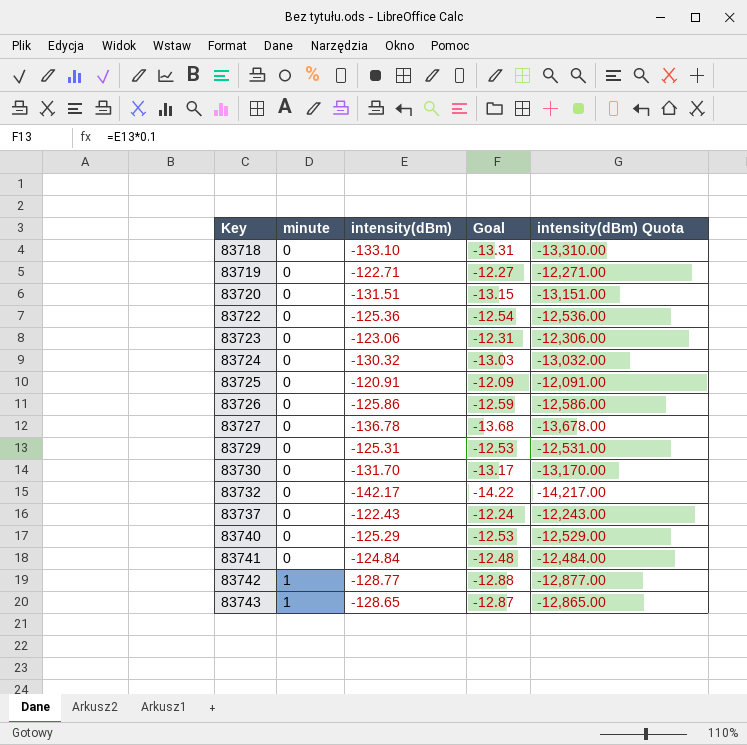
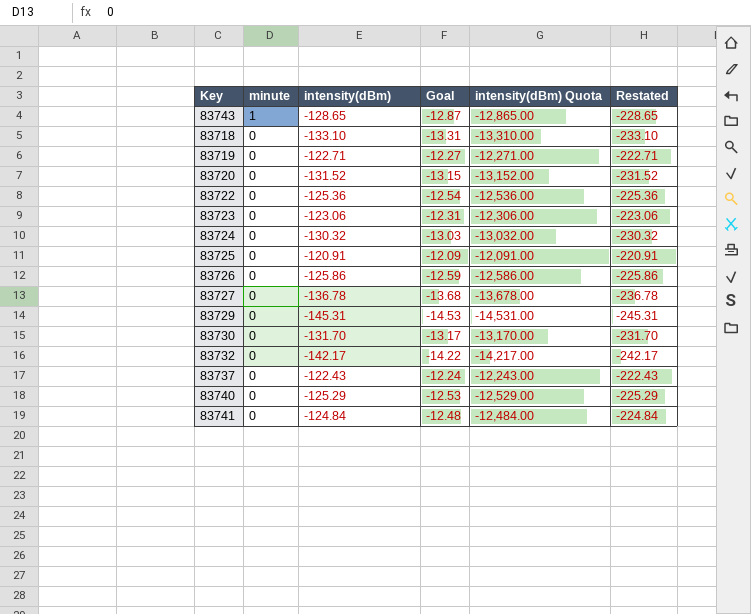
row order: Key ascending -> minute descending
column Restated | formula: none -> [intensity(dBm)] - 100
row 83742: 1 | -128.77 | -12.88 | -12,877.00 -> none
83720 | intensity(dBm): -131.51 -> -131.52
83720 | intensity(dBm) Quota: -13,151.00 -> -13,152.00
83729 | intensity(dBm): -125.31 -> -145.31
83729 | Goal: -12.53 -> -14.53
83729 | intensity(dBm) Quota: -12,531.00 -> -14,531.00

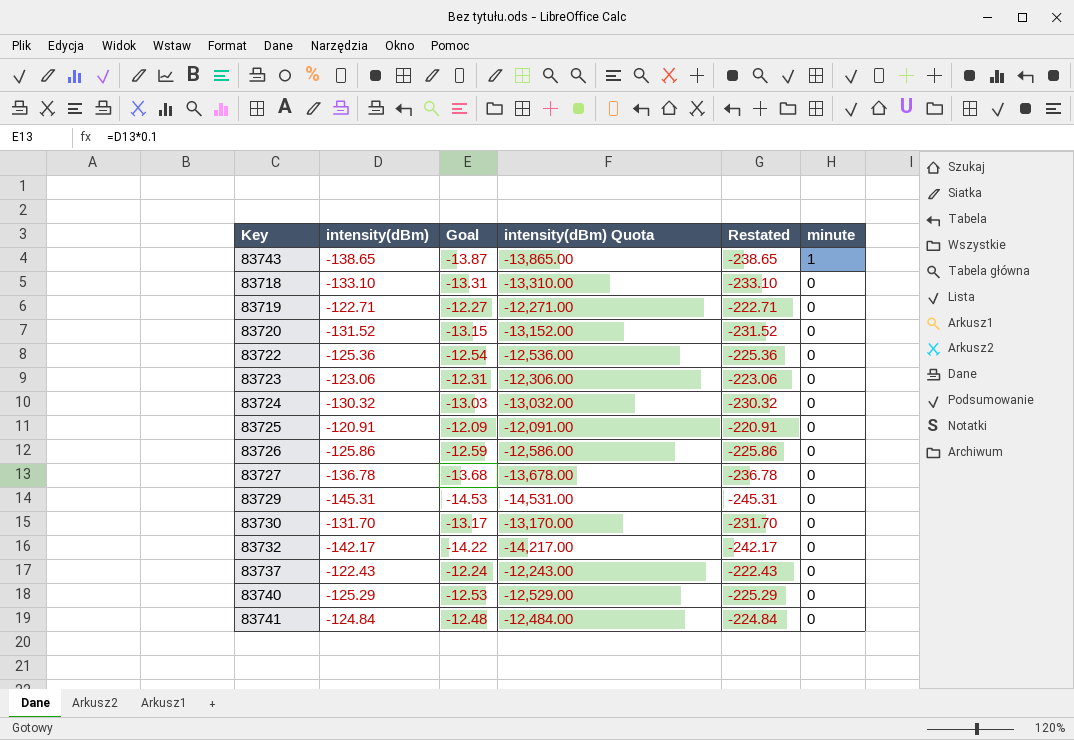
column minute | position: 2 -> 6
83743 | intensity(dBm): -128.65 -> -138.65
83743 | Goal: -12.87 -> -13.87
83743 | intensity(dBm) Quota: -12,865.00 -> -13,865.00
83743 | Restated: -228.65 -> -238.65

